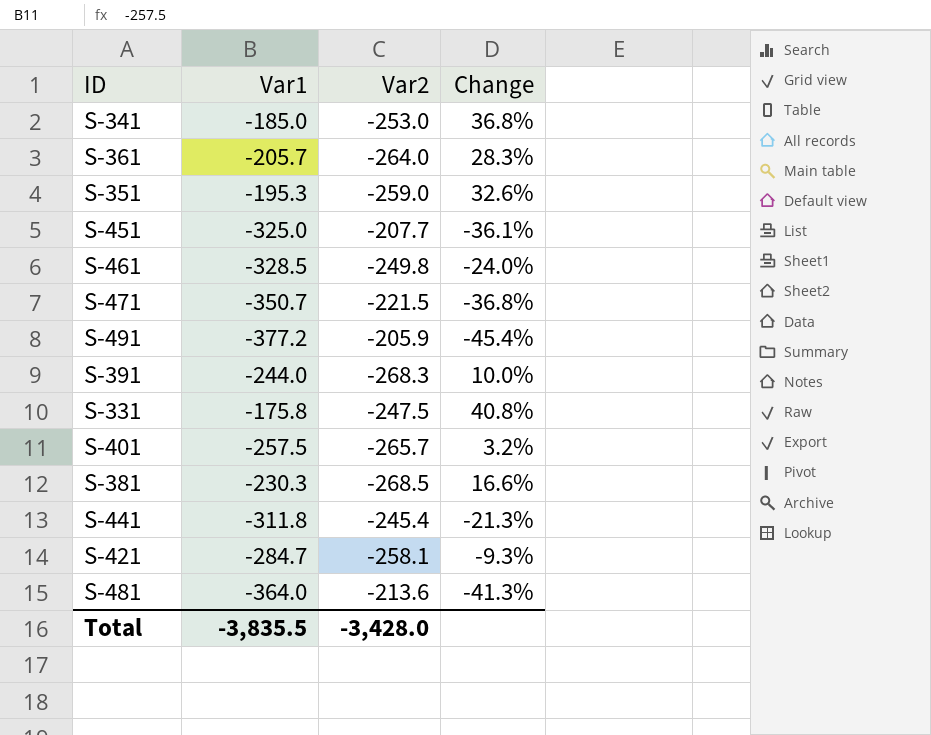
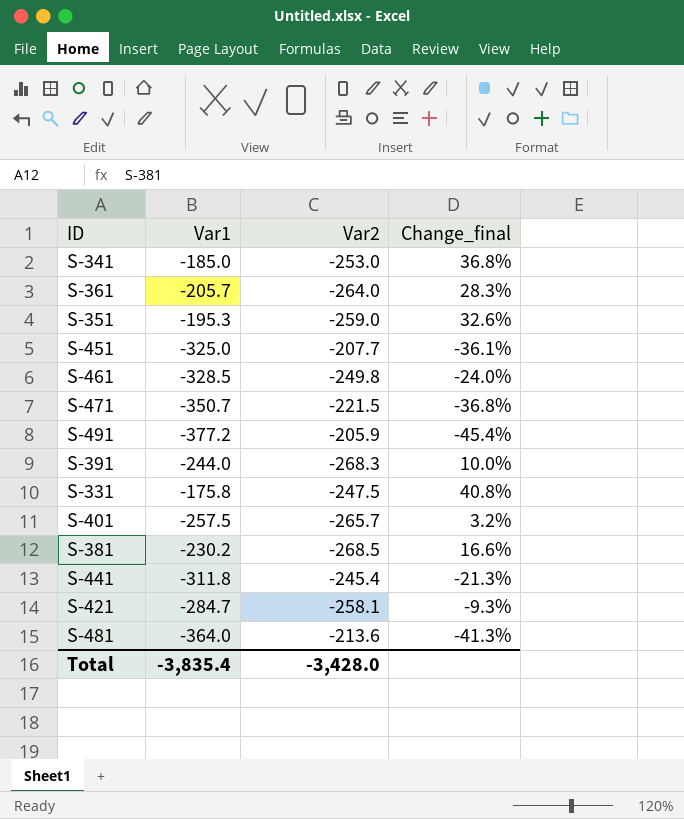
column name: Change -> Change_final
S-381 | Var1: -230.3 -> -230.2
Total | Var1: -3,835.5 -> -3,835.4

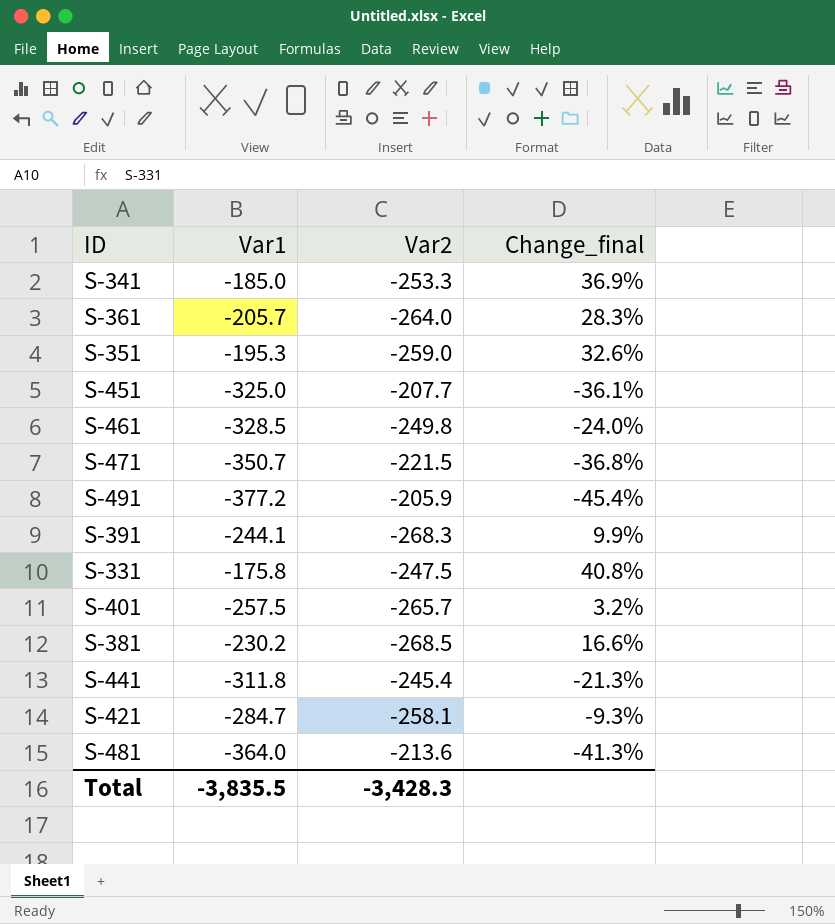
S-341 | Var2: -253.0 -> -253.3
S-341 | Change_final: 36.8% -> 36.9%
S-391 | Var1: -244.0 -> -244.1
S-391 | Change_final: 10.0% -> 9.9%
Total | Var1: -3,835.4 -> -3,835.5
Total | Var2: -3,428.0 -> -3,428.3

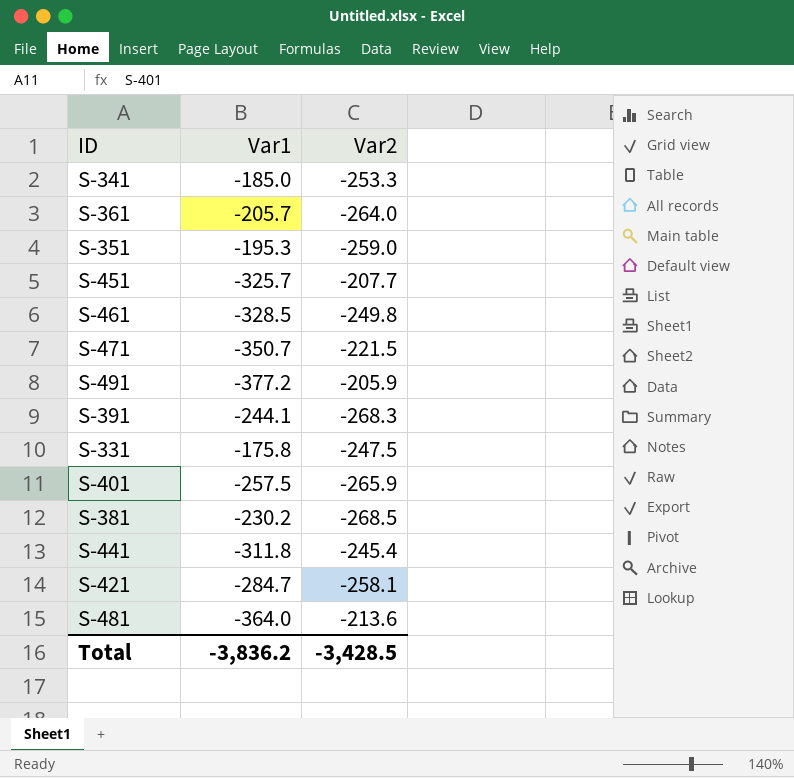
column Change_final | formula: ([Var2] - [Var1]) / [Var1] -> none
S-451 | Var1: -325.0 -> -325.7
S-401 | Var2: -265.7 -> -265.9
Total | Var1: -3,835.5 -> -3,836.2
Total | Var2: -3,428.3 -> -3,428.5

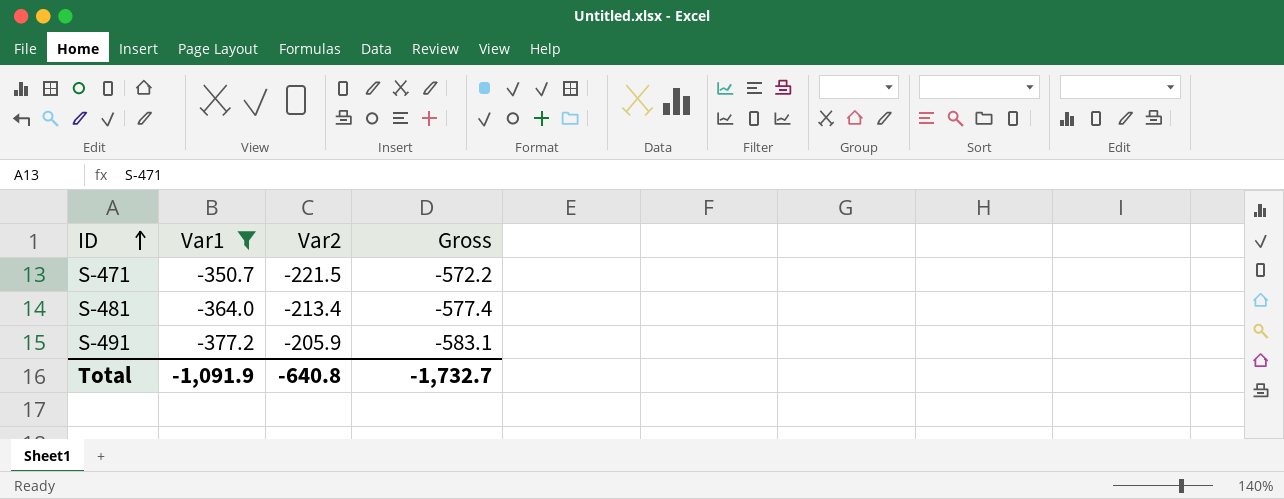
filter: none -> Var1 <= -350.7
row order: none -> ID ascending
column Gross | formula: none -> [Var1] + [Var2]
S-481 | Var2: -213.6 -> -213.4
Total | Var1: -3,836.2 -> -1,091.9
Total | Var2: -3,428.5 -> -640.8

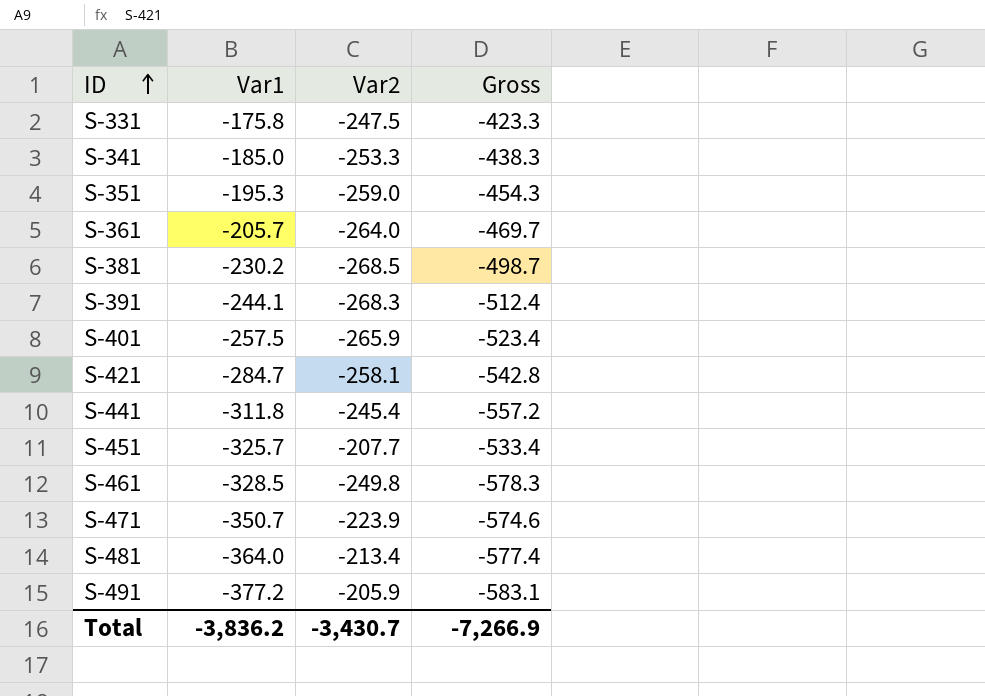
filter: Var1 <= -350.7 -> none
S-471 | Var2: -221.5 -> -223.9
S-471 | Gross: -572.2 -> -574.6
Total | Var1: -1,091.9 -> -3,836.2
Total | Var2: -640.8 -> -3,430.7
Total | Gross: -1,732.7 -> -7,266.9

